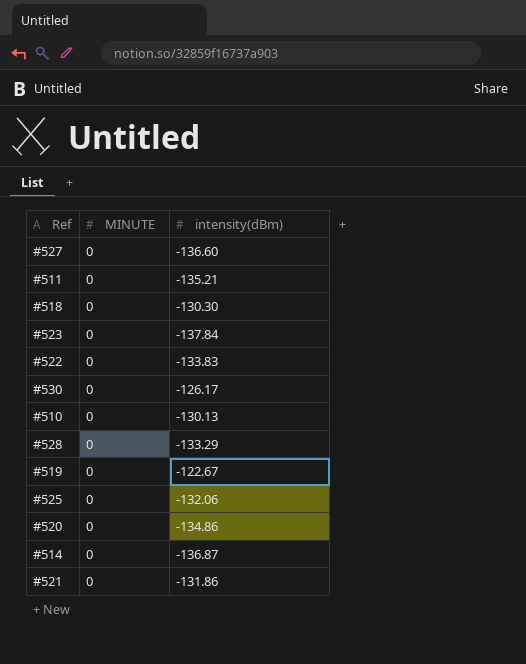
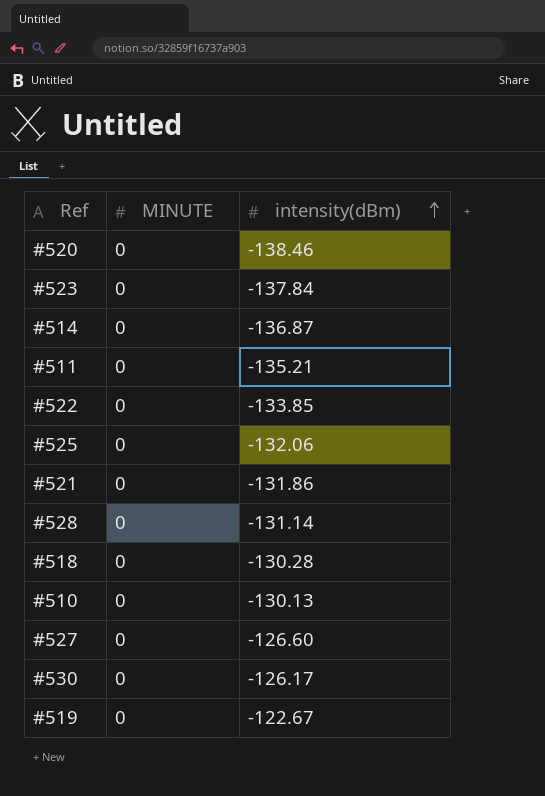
row order: none -> intensity(dBm) ascending
#520 | intensity(dBm): -134.86 -> -138.46
#522 | intensity(dBm): -133.83 -> -133.85
#528 | intensity(dBm): -133.29 -> -131.14
#518 | intensity(dBm): -130.30 -> -130.28
#527 | intensity(dBm): -136.60 -> -126.60

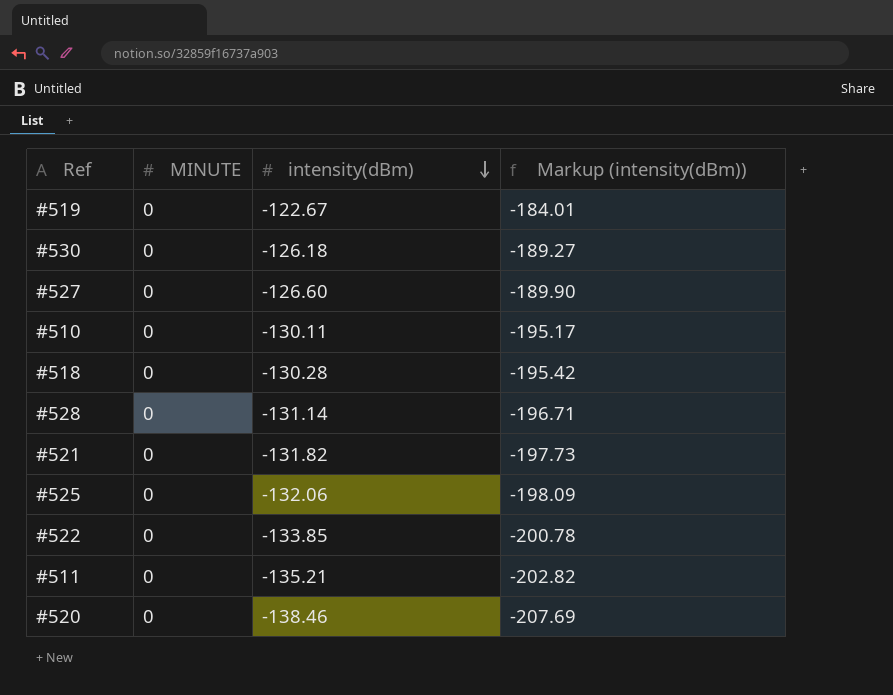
row order: intensity(dBm) ascending -> intensity(dBm) descending
column Markup (intensity(dBm)) | formula: none -> [intensity(dBm)] * 1.5
row #523: 0 | -137.84 -> none
row #514: 0 | -136.87 -> none
#530 | intensity(dBm): -126.17 -> -126.18
#510 | intensity(dBm): -130.13 -> -130.11
#521 | intensity(dBm): -131.86 -> -131.82

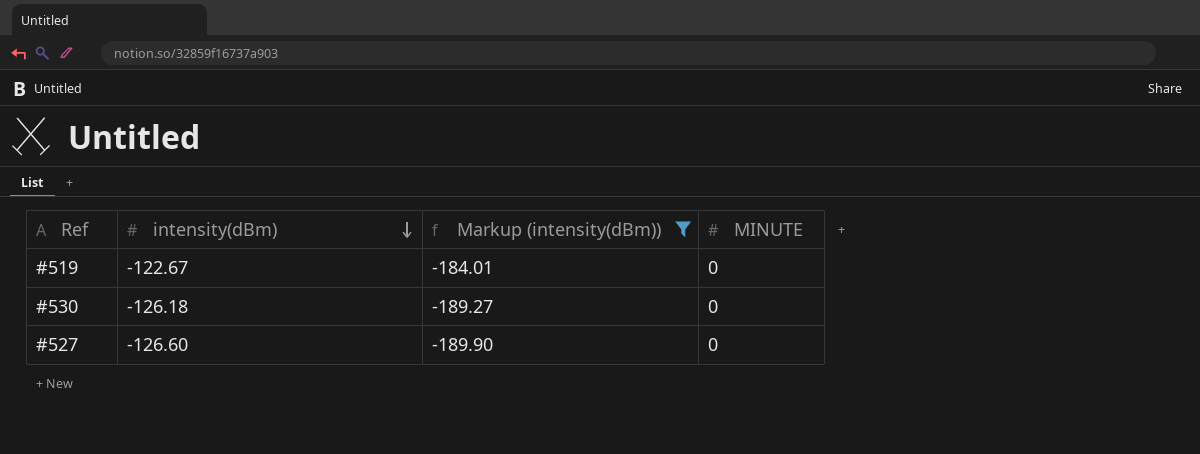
filter: none -> Markup (intensity(dBm)) >= -189.90
column MINUTE | position: 2 -> 4

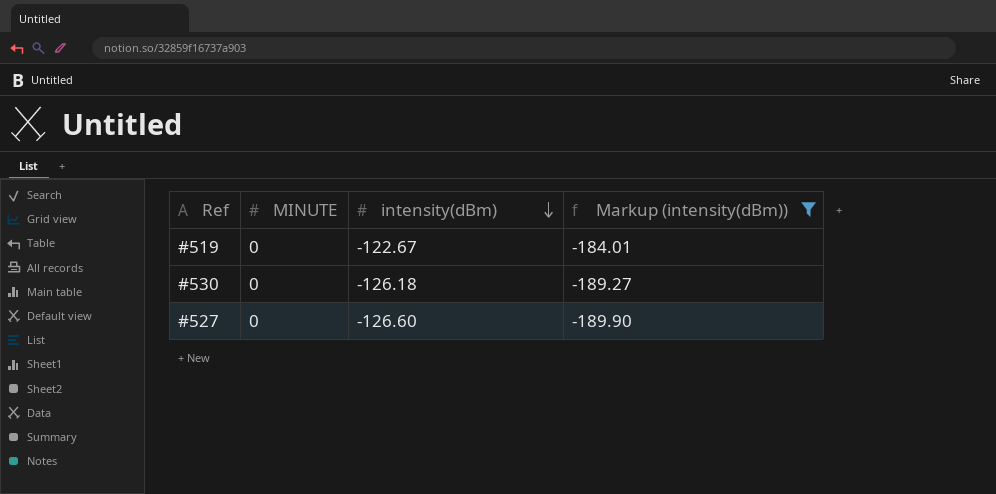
column MINUTE | position: 4 -> 2

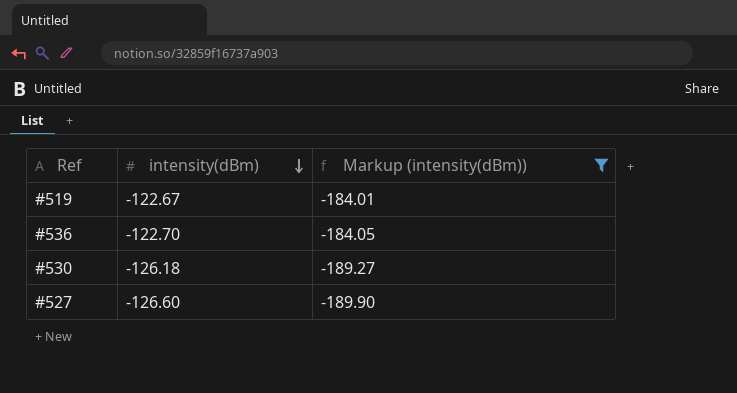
column MINUTE | position: 2 -> none
row #536: none -> -122.70 | -184.05

